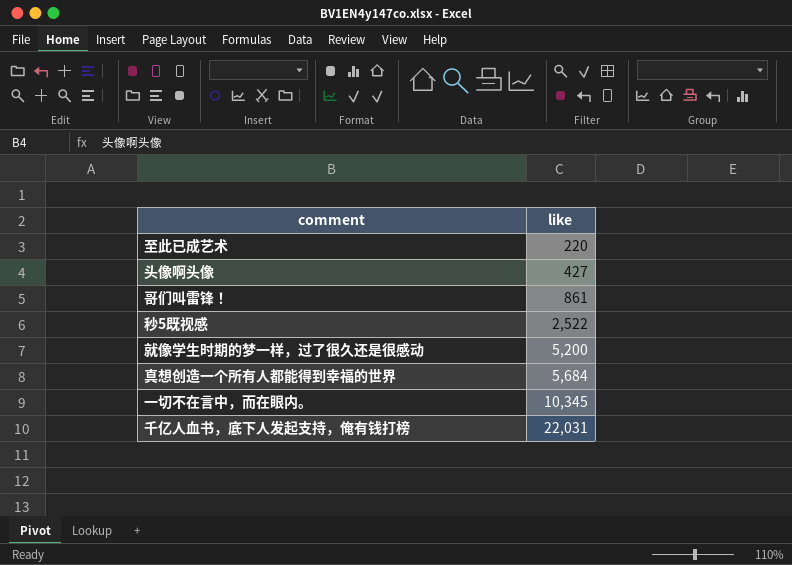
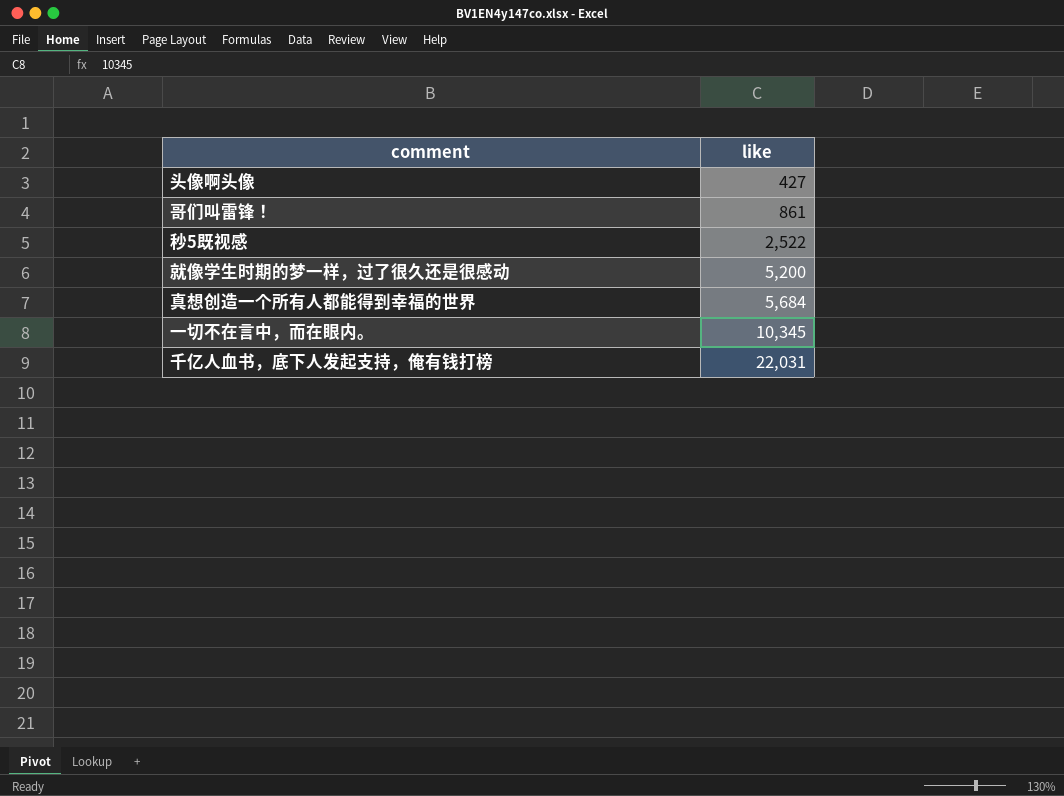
row 至此已成艺术: 220 -> none

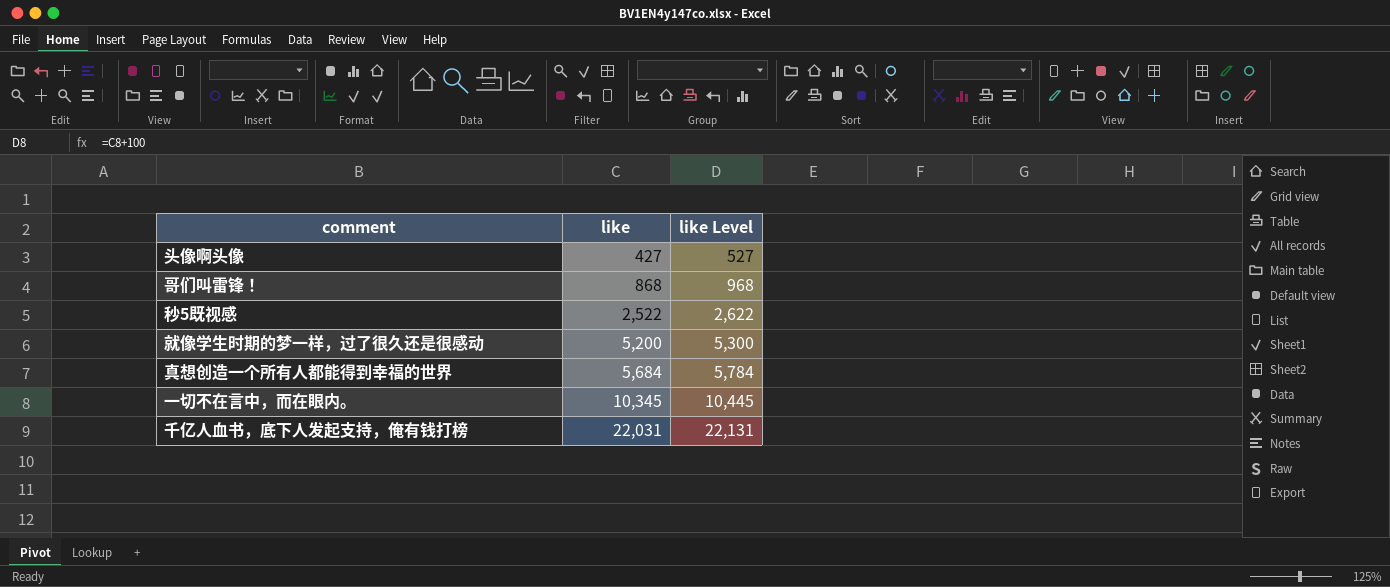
column like Level | formula: none -> [like] + 100
哥们叫雷锋！ | like: 861 -> 868

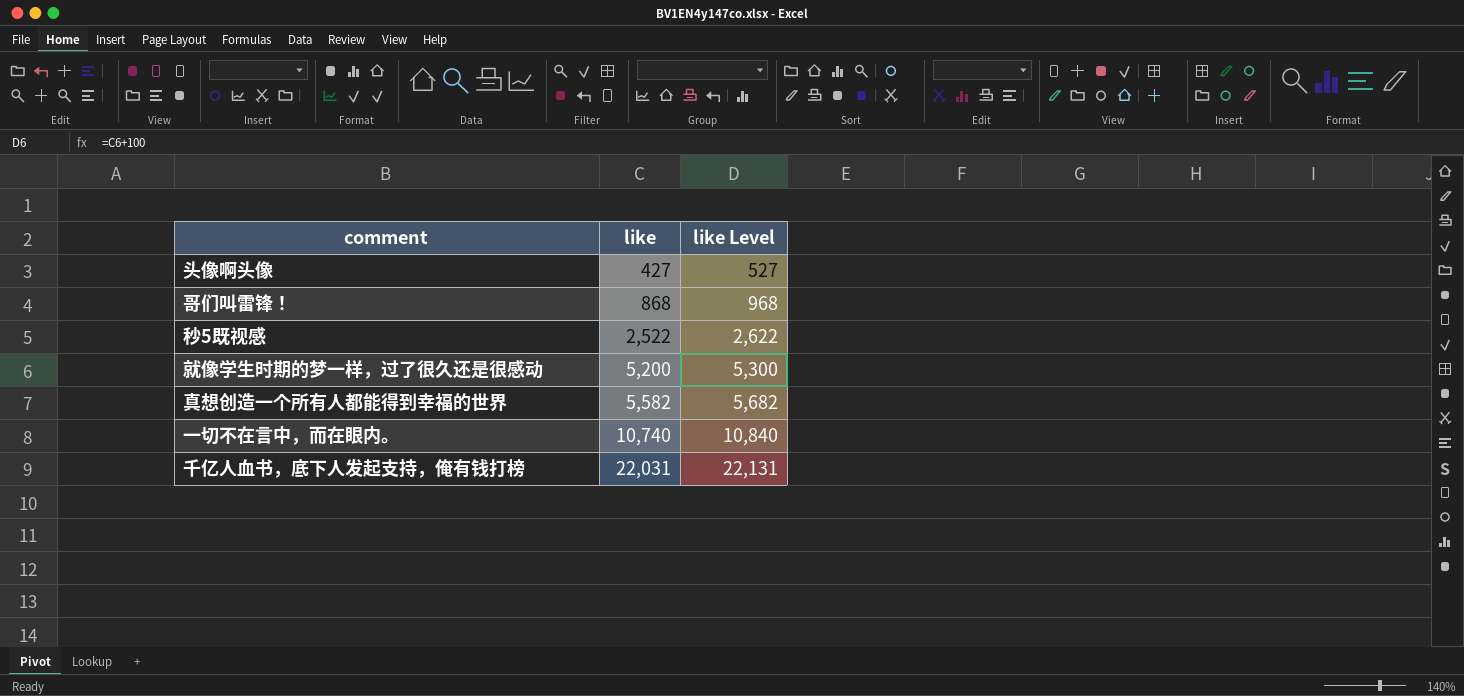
真想创造一个所有人都能得到幸福的世界 | like: 5,684 -> 5,582
真想创造一个所有人都能得到幸福的世界 | like Level: 5,784 -> 5,682
一切不在言中，而在眼内。 | like: 10,345 -> 10,740
一切不在言中，而在眼内。 | like Level: 10,445 -> 10,840

